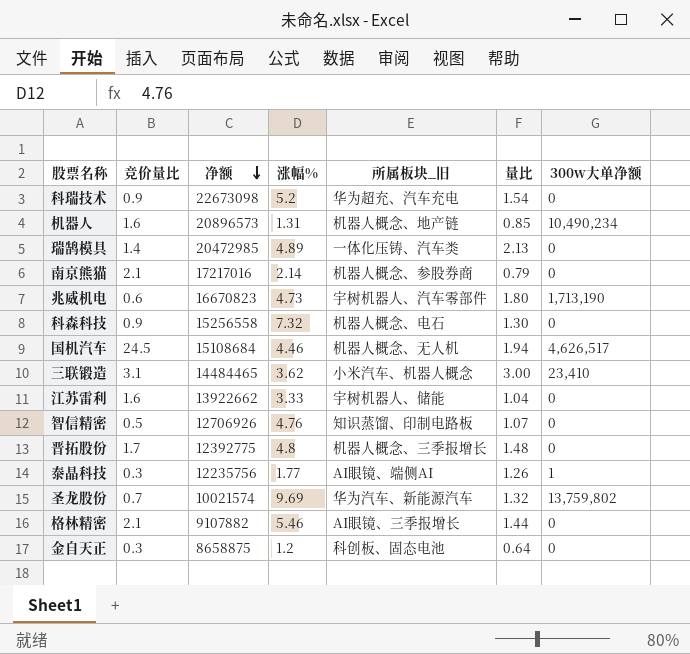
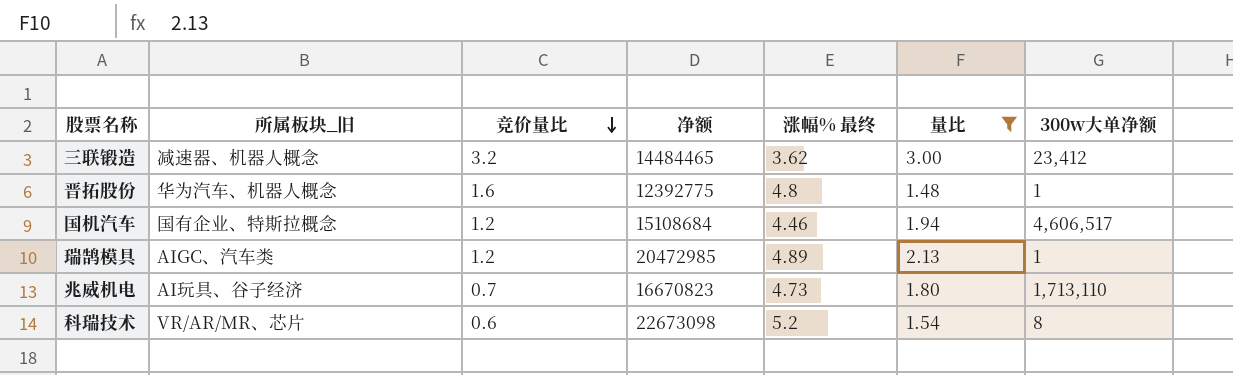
filter: none -> 量比 >= 1.48
row order: 净额 descending -> 竞价量比 descending
column 所属板块_旧 | position: 5 -> 2
column name: 涨幅% -> 涨幅% 最终
三联锻造 | 所属板块_旧: 小米汽车、机器人概念 -> 减速器、机器人概念
三联锻造 | 竞价量比: 3.1 -> 3.2
三联锻造 | 300w大单净额: 23,410 -> 23,412
晋拓股份 | 所属板块_旧: 机器人概念、三季报增长 -> 华为汽车、机器人概念
晋拓股份 | 竞价量比: 1.7 -> 1.6
晋拓股份 | 300w大单净额: 0 -> 1
国机汽车 | 所属板块_旧: 机器人概念、无人机 -> 国有企业、特斯拉概念
国机汽车 | 竞价量比: 24.5 -> 1.2
国机汽车 | 300w大单净额: 4,626,517 -> 4,606,517
瑞鹄模具 | 所属板块_旧: 一体化压铸、汽车类 -> AIGC、汽车类
瑞鹄模具 | 竞价量比: 1.4 -> 1.2
瑞鹄模具 | 300w大单净额: 0 -> 1
兆威机电 | 所属板块_旧: 宇树机器人、汽车零部件 -> AI玩具、谷子经济
兆威机电 | 竞价量比: 0.6 -> 0.7
兆威机电 | 300w大单净额: 1,713,190 -> 1,713,110
科瑞技术 | 所属板块_旧: 华为超充、汽车充电 -> VR/AR/MR、芯片
科瑞技术 | 竞价量比: 0.9 -> 0.6
科瑞技术 | 300w大单净额: 0 -> 8

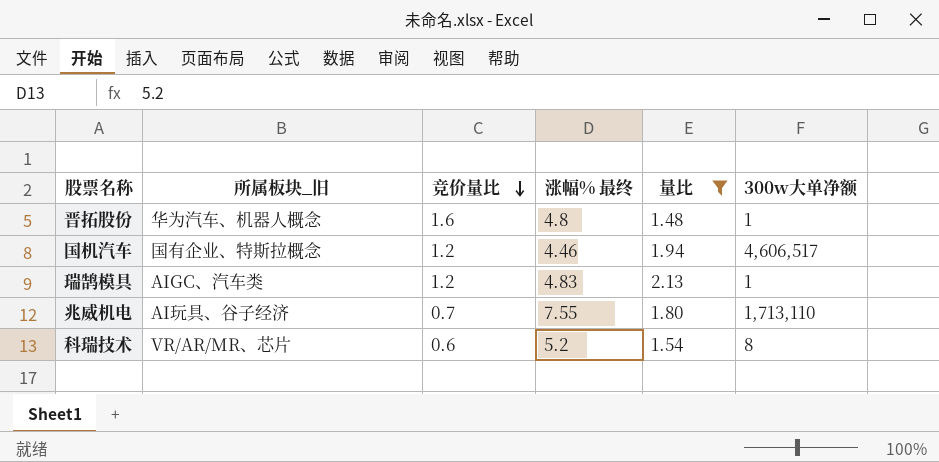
column 净额 | position: 4 -> none
row 三联锻造: 减速器、机器人概念 | 3.2 | 14484465 | 3.62 | 3.00 | 23,412 -> none
瑞鹄模具 | 涨幅% 最终: 4.89 -> 4.83
兆威机电 | 涨幅% 最终: 4.73 -> 7.55

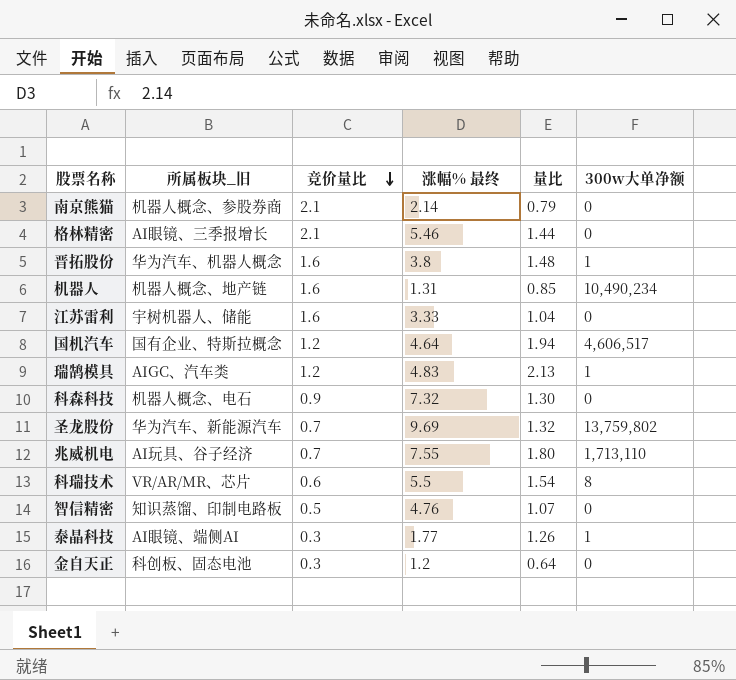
filter: 量比 >= 1.48 -> none
晋拓股份 | 涨幅% 最终: 4.8 -> 3.8
国机汽车 | 涨幅% 最终: 4.46 -> 4.64
科瑞技术 | 涨幅% 最终: 5.2 -> 5.5

